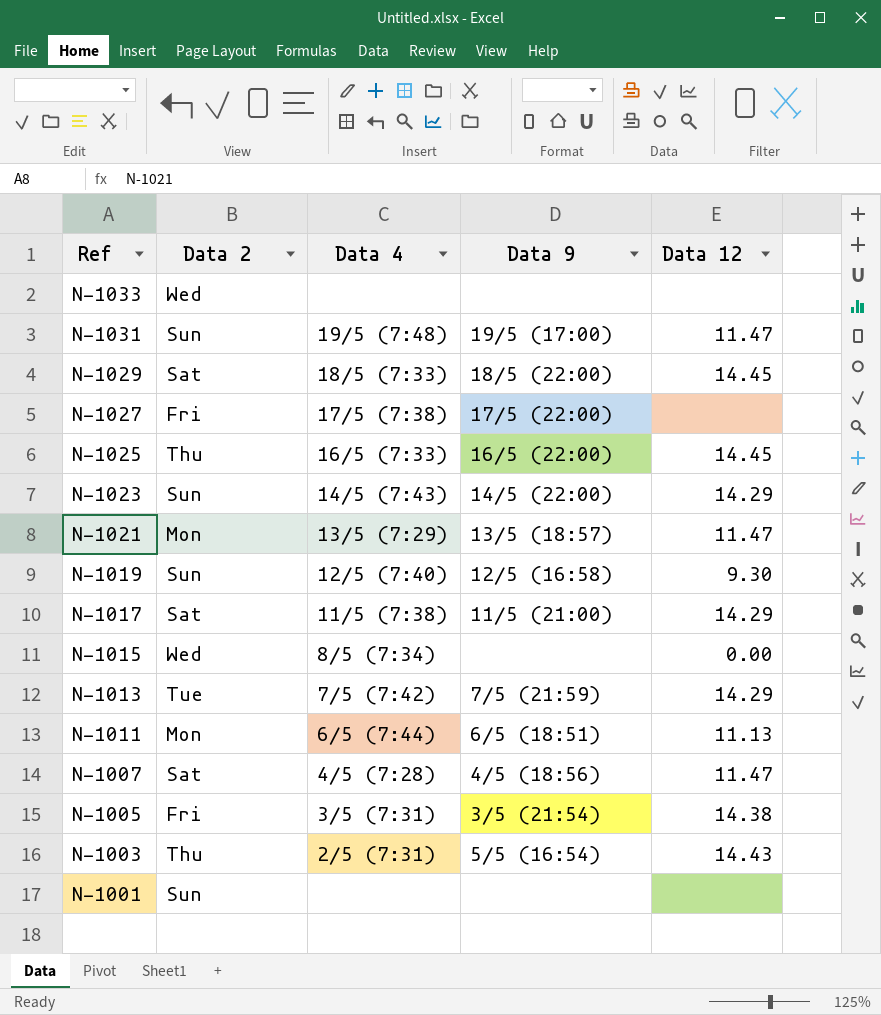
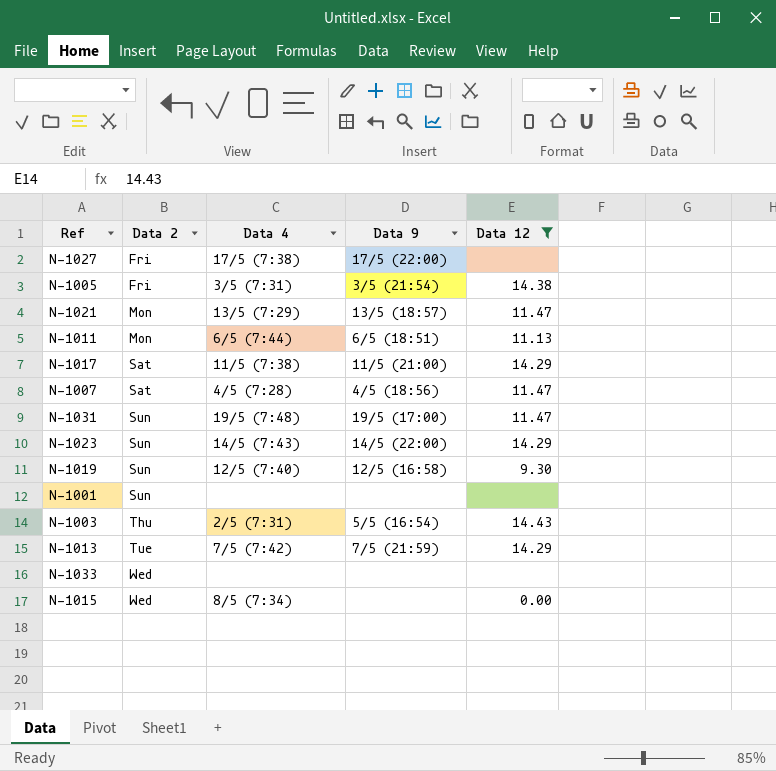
filter: none -> Data 12 != 14.45
row order: Ref descending -> Data 2 ascending

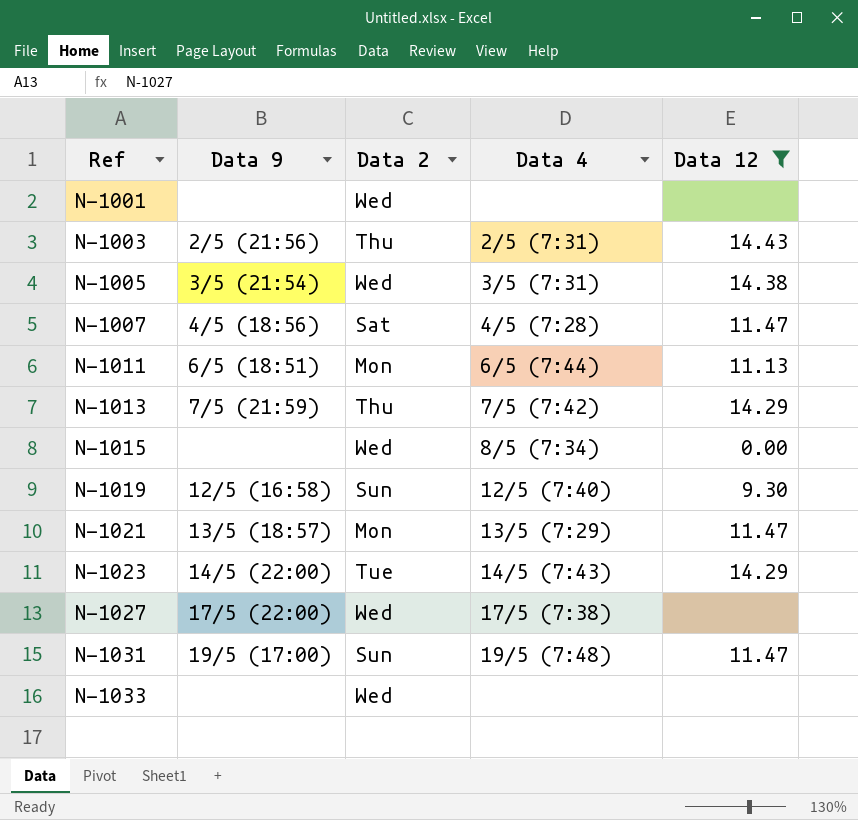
row order: Data 2 ascending -> Ref ascending
column Data 9 | position: 4 -> 2
row N-1017: Sat | 11/5 (7:38) | 11/5 (21:00) | 14.29 -> none
N-1001 | Data 2: Sun -> Wed
N-1003 | Data 9: 5/5 (16:54) -> 2/5 (21:56)
N-1005 | Data 2: Fri -> Wed
N-1013 | Data 2: Tue -> Thu
N-1023 | Data 2: Sun -> Tue
N-1027 | Data 2: Fri -> Wed

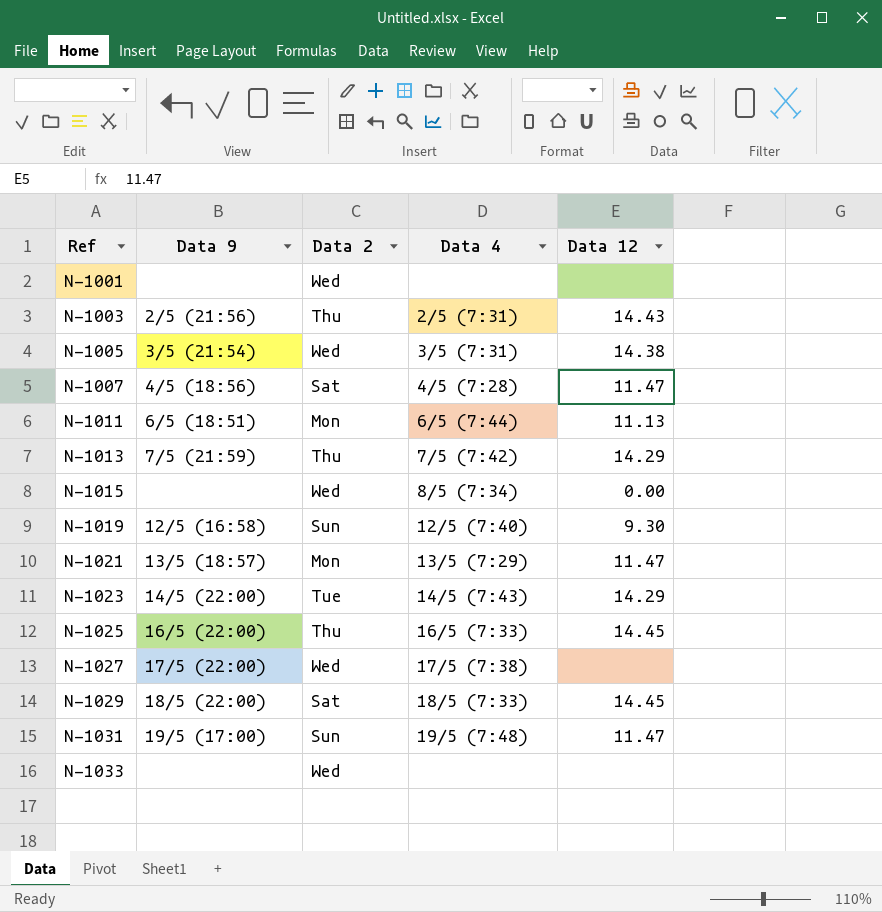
filter: Data 12 != 14.45 -> none

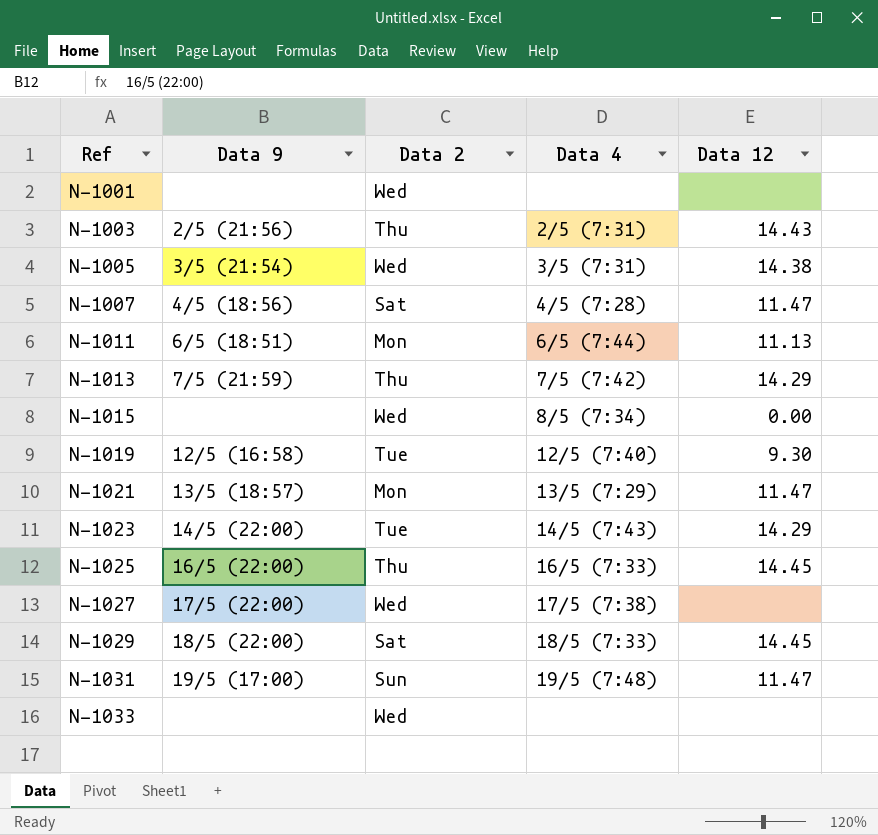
N-1019 | Data 2: Sun -> Tue

